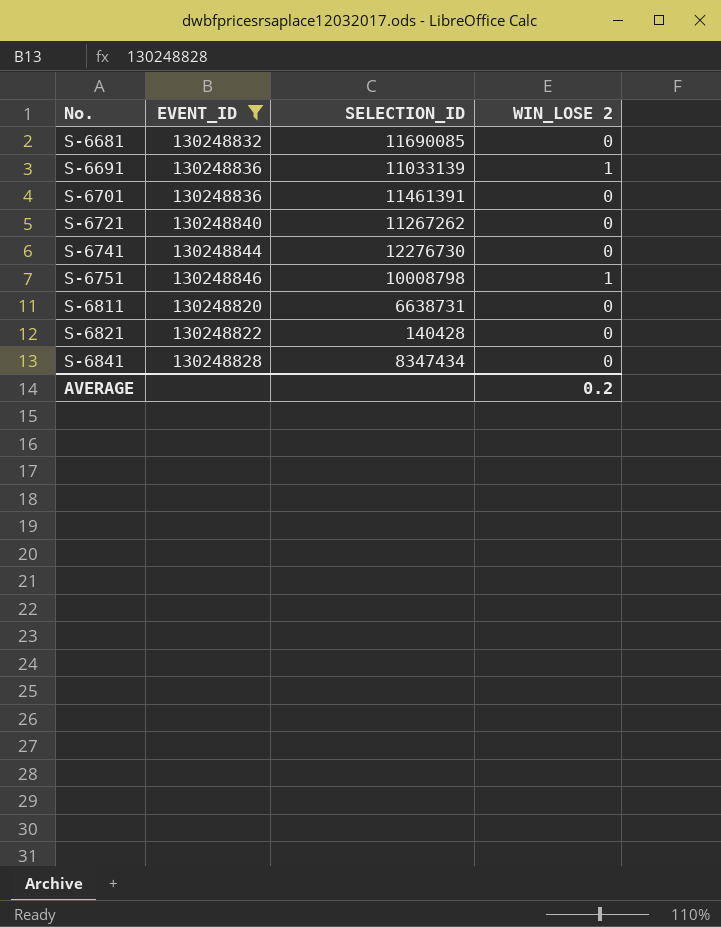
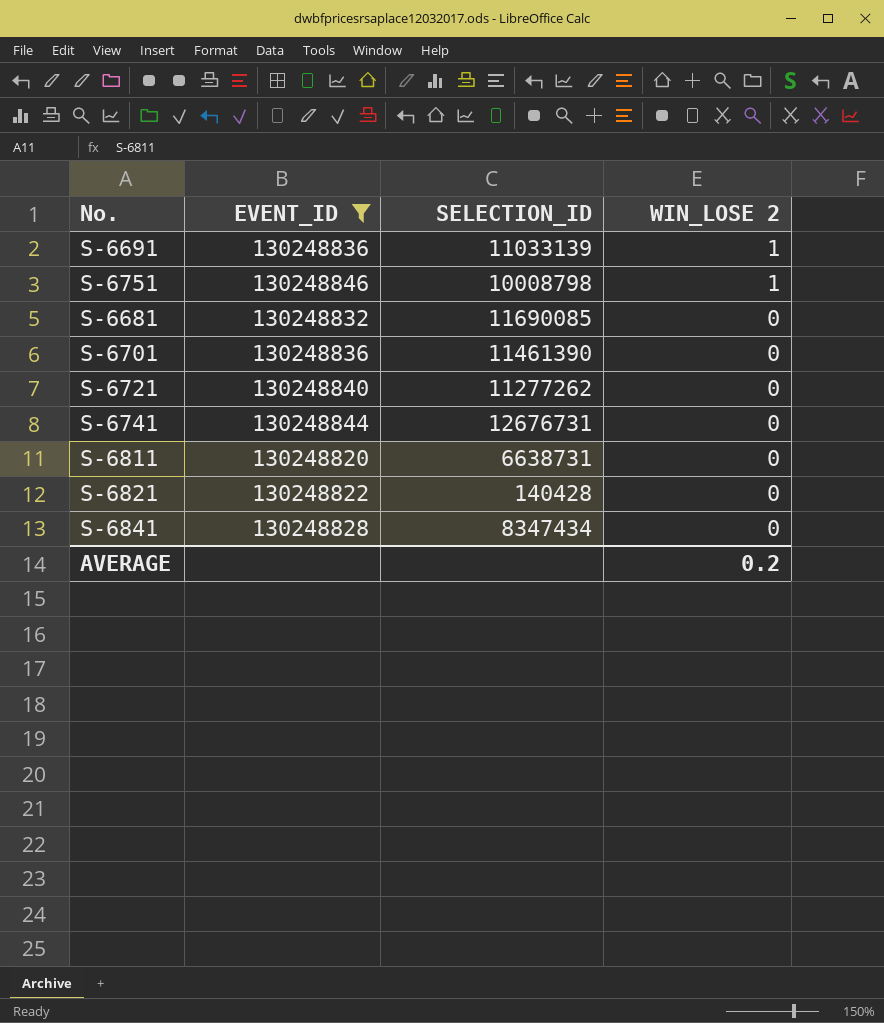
row order: No. ascending -> WIN_LOSE 2 descending
S-6701 | SELECTION_ID: 11461391 -> 11461390
S-6721 | SELECTION_ID: 11267262 -> 11277262
S-6741 | SELECTION_ID: 12276730 -> 12676731

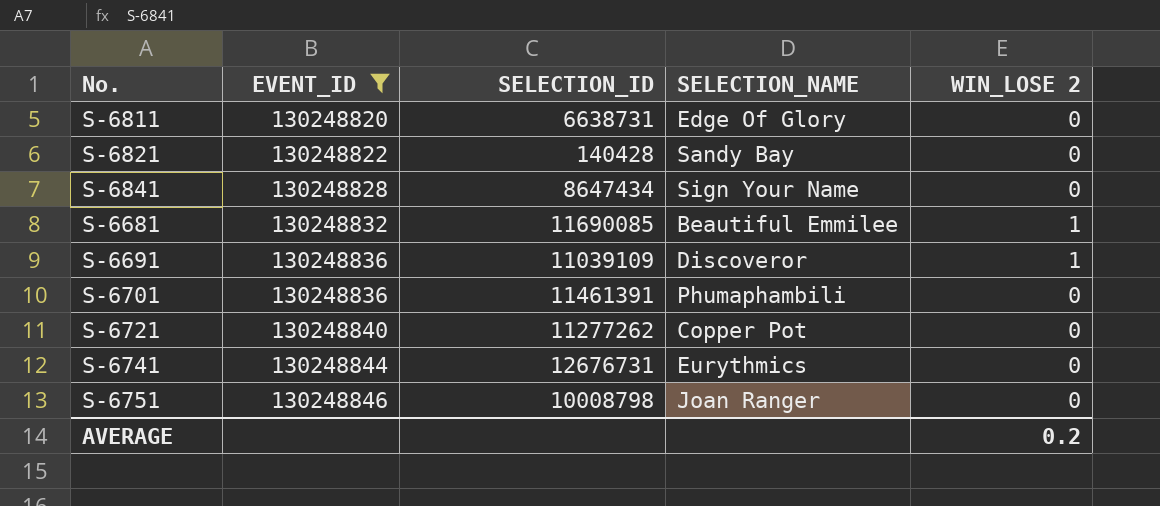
row order: WIN_LOSE 2 descending -> EVENT_ID ascending
column SELECTION_NAME | position: none -> 4
S-6841 | SELECTION_ID: 8347434 -> 8647434
S-6681 | WIN_LOSE 2: 0 -> 1
S-6691 | SELECTION_ID: 11033139 -> 11039109
S-6701 | SELECTION_ID: 11461390 -> 11461391
S-6751 | WIN_LOSE 2: 1 -> 0

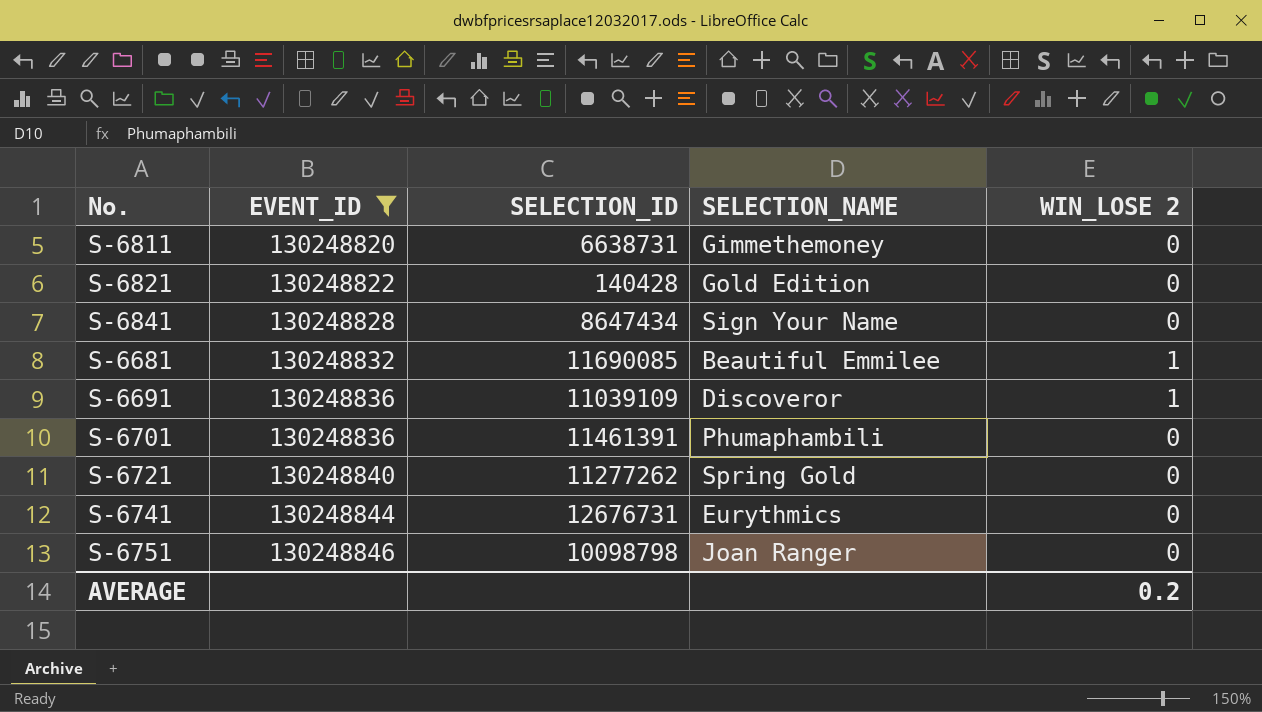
S-6811 | SELECTION_NAME: Edge Of Glory -> Gimmethemoney
S-6821 | SELECTION_NAME: Sandy Bay -> Gold Edition
S-6721 | SELECTION_NAME: Copper Pot -> Spring Gold
S-6751 | SELECTION_ID: 10008798 -> 10098798

